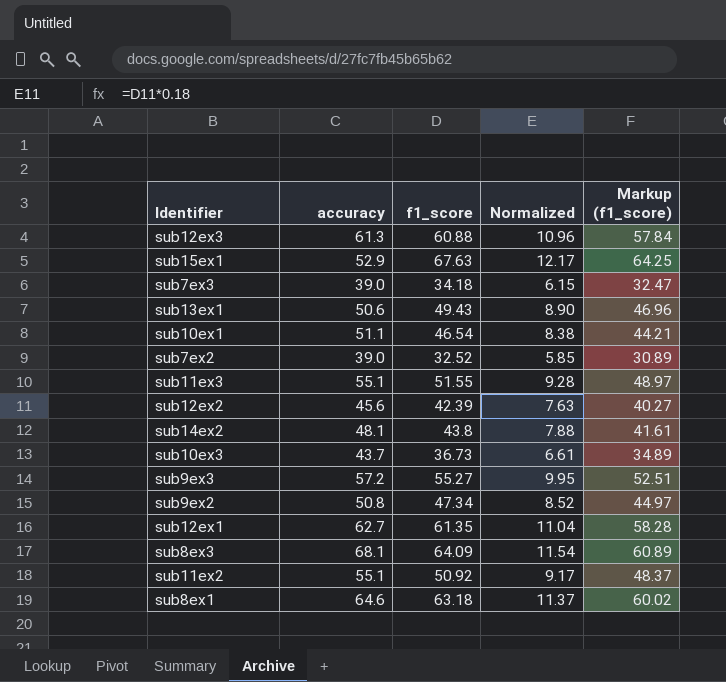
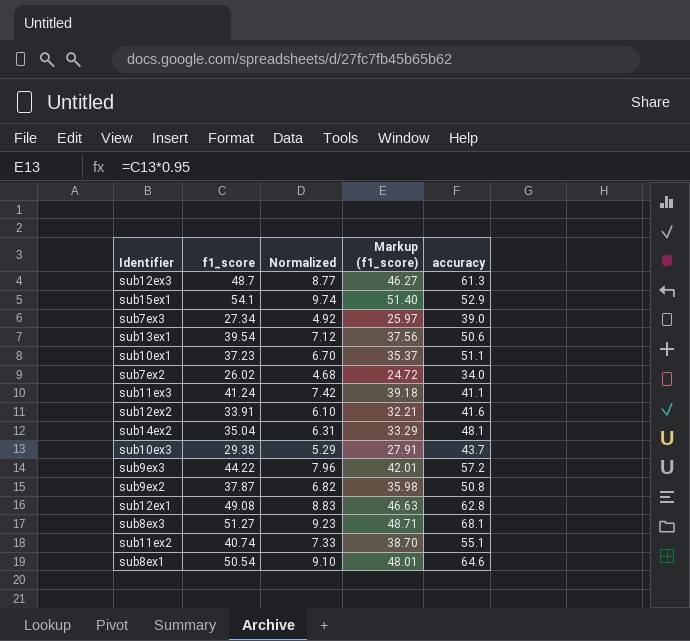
column accuracy | position: 2 -> 5
sub12ex3 | f1_score: 60.88 -> 48.7
sub12ex3 | Normalized: 10.96 -> 8.77
sub12ex3 | Markup (f1_score): 57.84 -> 46.27
sub15ex1 | f1_score: 67.63 -> 54.1
sub15ex1 | Normalized: 12.17 -> 9.74
sub15ex1 | Markup (f1_score): 64.25 -> 51.40
sub7ex3 | f1_score: 34.18 -> 27.34
sub7ex3 | Normalized: 6.15 -> 4.92
sub7ex3 | Markup (f1_score): 32.47 -> 25.97
sub13ex1 | f1_score: 49.43 -> 39.54
sub13ex1 | Normalized: 8.90 -> 7.12
sub13ex1 | Markup (f1_score): 46.96 -> 37.56
sub10ex1 | f1_score: 46.54 -> 37.23
sub10ex1 | Normalized: 8.38 -> 6.70
sub10ex1 | Markup (f1_score): 44.21 -> 35.37
sub7ex2 | f1_score: 32.52 -> 26.02
sub7ex2 | Normalized: 5.85 -> 4.68
sub7ex2 | Markup (f1_score): 30.89 -> 24.72
sub7ex2 | accuracy: 39.0 -> 34.0
sub11ex3 | f1_score: 51.55 -> 41.24
sub11ex3 | Normalized: 9.28 -> 7.42
sub11ex3 | Markup (f1_score): 48.97 -> 39.18
sub11ex3 | accuracy: 55.1 -> 41.1
sub12ex2 | f1_score: 42.39 -> 33.91
sub12ex2 | Normalized: 7.63 -> 6.10
sub12ex2 | Markup (f1_score): 40.27 -> 32.21
sub12ex2 | accuracy: 45.6 -> 41.6
sub14ex2 | f1_score: 43.8 -> 35.04
sub14ex2 | Normalized: 7.88 -> 6.31
sub14ex2 | Markup (f1_score): 41.61 -> 33.29
sub10ex3 | f1_score: 36.73 -> 29.38
sub10ex3 | Normalized: 6.61 -> 5.29
sub10ex3 | Markup (f1_score): 34.89 -> 27.91
sub9ex3 | f1_score: 55.27 -> 44.22
sub9ex3 | Normalized: 9.95 -> 7.96
sub9ex3 | Markup (f1_score): 52.51 -> 42.01
sub9ex2 | f1_score: 47.34 -> 37.87
sub9ex2 | Normalized: 8.52 -> 6.82
sub9ex2 | Markup (f1_score): 44.97 -> 35.98
sub12ex1 | f1_score: 61.35 -> 49.08
sub12ex1 | Normalized: 11.04 -> 8.83
sub12ex1 | Markup (f1_score): 58.28 -> 46.63
sub12ex1 | accuracy: 62.7 -> 62.8
sub8ex3 | f1_score: 64.09 -> 51.27
sub8ex3 | Normalized: 11.54 -> 9.23
sub8ex3 | Markup (f1_score): 60.89 -> 48.71
sub11ex2 | f1_score: 50.92 -> 40.74
sub11ex2 | Normalized: 9.17 -> 7.33
sub11ex2 | Markup (f1_score): 48.37 -> 38.70
sub8ex1 | f1_score: 63.18 -> 50.54
sub8ex1 | Normalized: 11.37 -> 9.10
sub8ex1 | Markup (f1_score): 60.02 -> 48.01

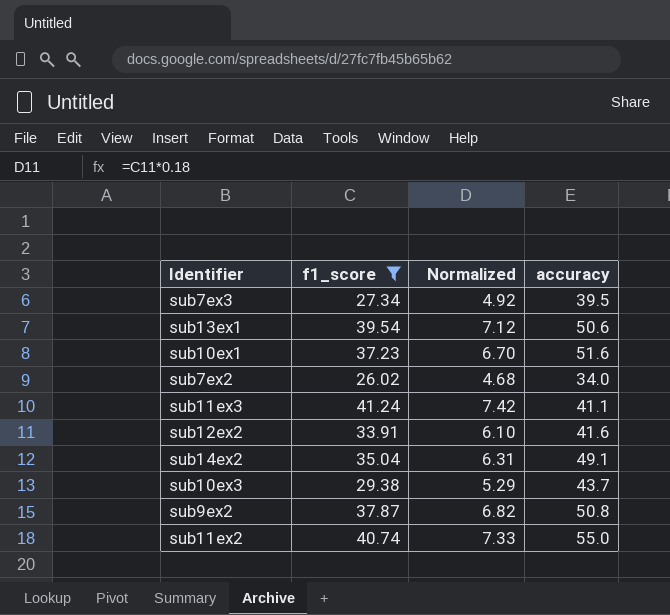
filter: none -> f1_score <= 41.24
column Markup (f1_score) | formula: [f1_score] * 0.95 -> none
sub7ex3 | accuracy: 39.0 -> 39.5
sub10ex1 | accuracy: 51.1 -> 51.6
sub14ex2 | accuracy: 48.1 -> 49.1
sub11ex2 | accuracy: 55.1 -> 55.0

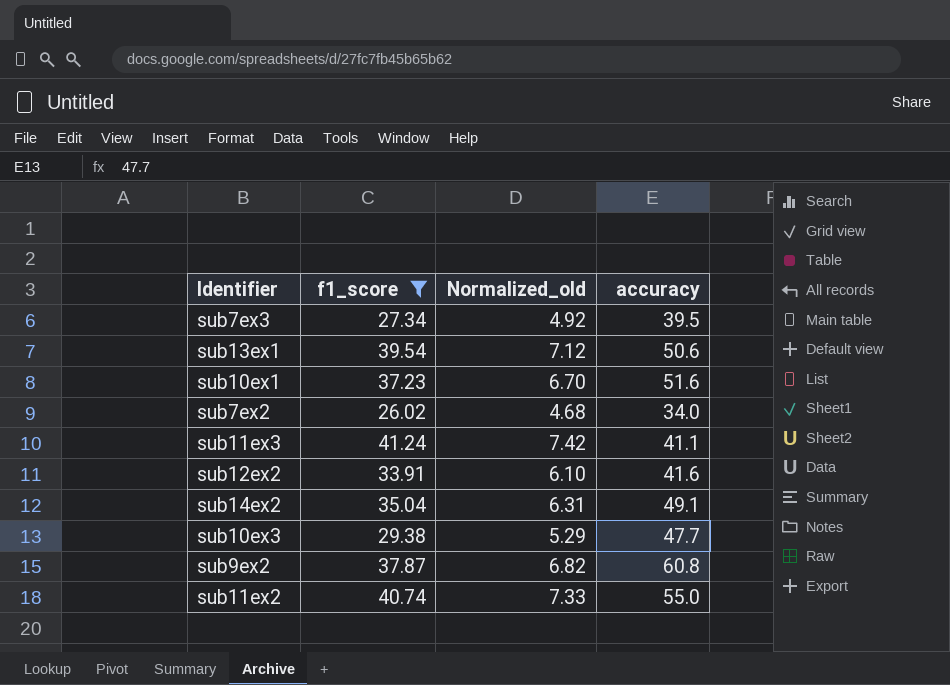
column name: Normalized -> Normalized_old
sub10ex3 | accuracy: 43.7 -> 47.7
sub9ex2 | accuracy: 50.8 -> 60.8

